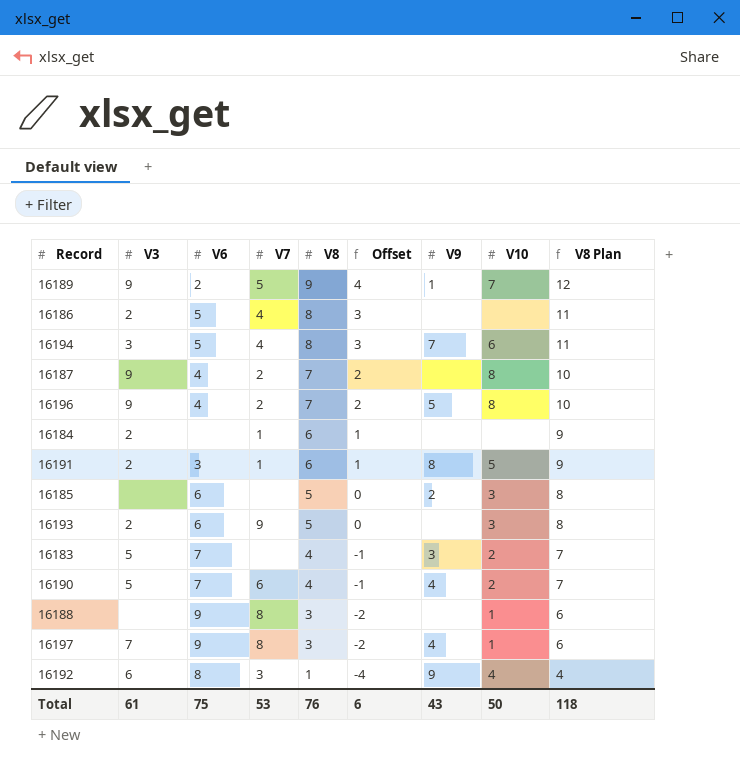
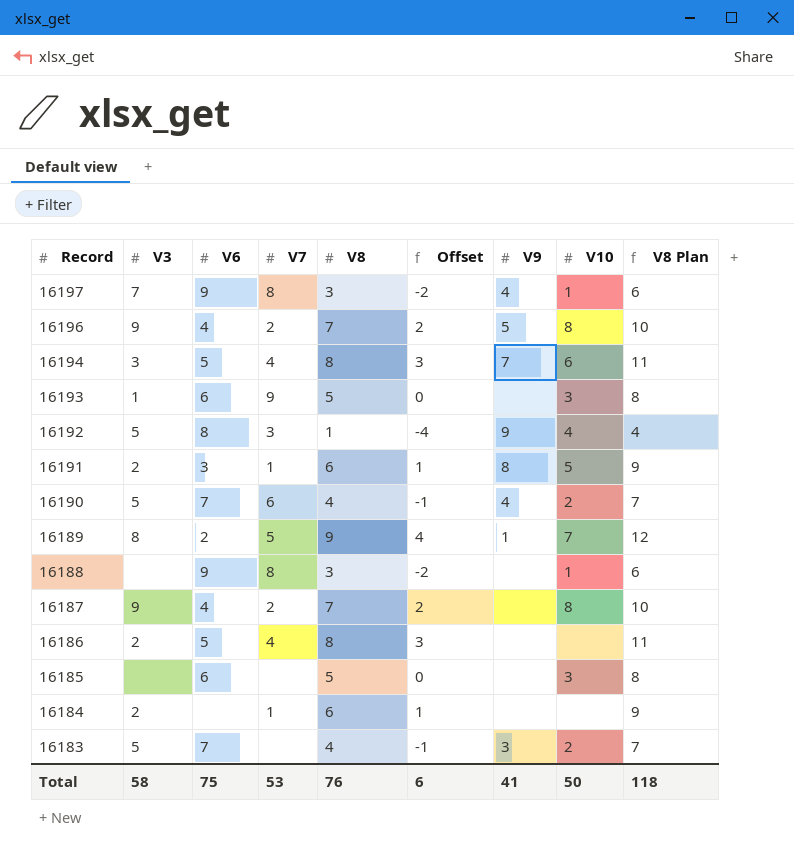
row order: V8 descending -> Record descending
16193 | V3: 2 -> 1
16192 | V3: 6 -> 5
16189 | V3: 9 -> 8
16185 | V9: 2 -> none
Total | V3: 61 -> 58
Total | V9: 43 -> 41

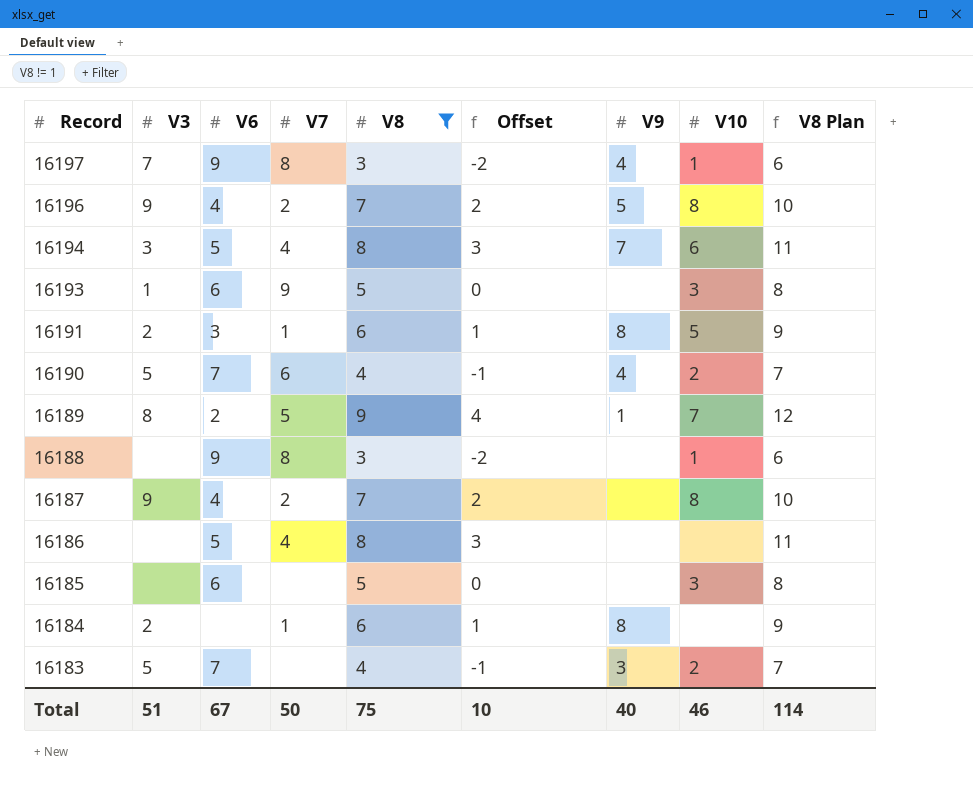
filter: none -> V8 != 1
16186 | V3: 2 -> none
16184 | V9: none -> 8
Total | V3: 58 -> 51
Total | V6: 75 -> 67
Total | V7: 53 -> 50
Total | V8: 76 -> 75
Total | Offset: 6 -> 10
Total | V9: 41 -> 40
Total | V10: 50 -> 46
Total | V8 Plan: 118 -> 114

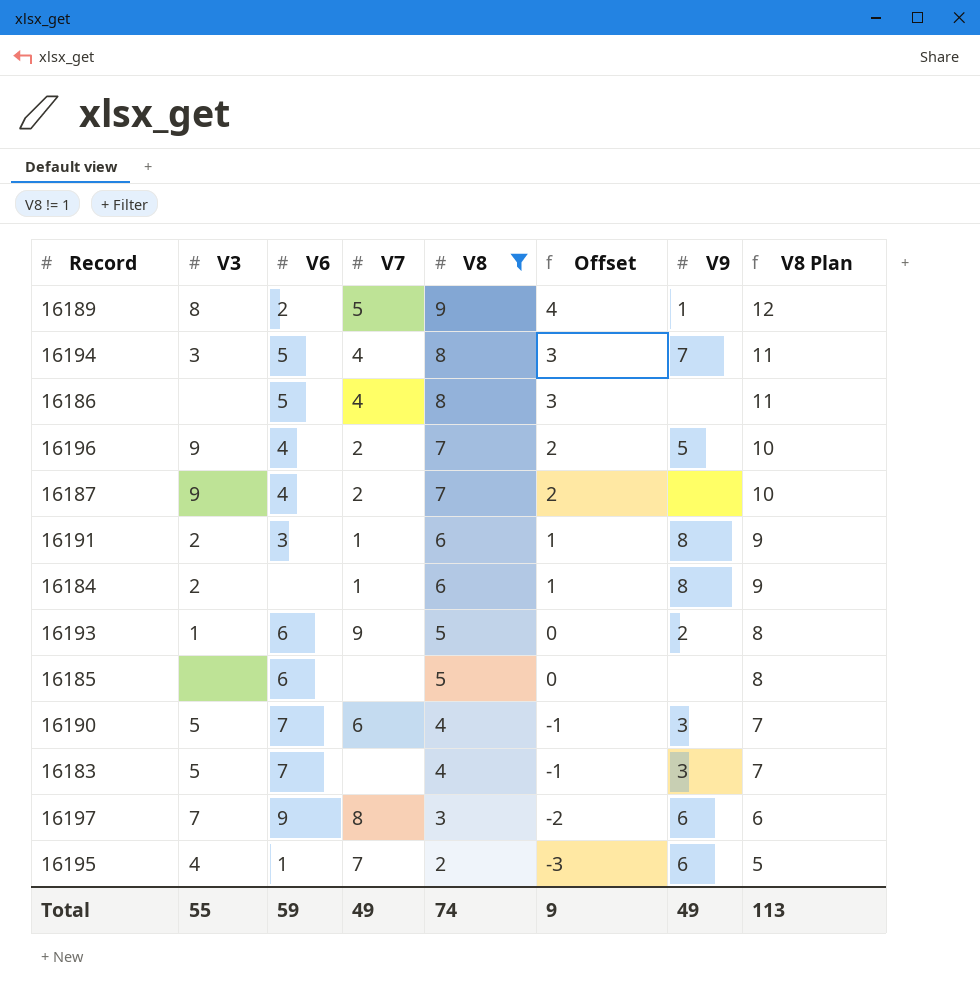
row order: Record descending -> V8 descending
column V10 | position: 8 -> none
row 16188: none | 9 | 8 | 3 | -2 | none | 1 | 6 -> none
16193 | V9: none -> 2
16190 | V9: 4 -> 3
16197 | V9: 4 -> 6
row 16195: none -> 4 | 1 | 7 | 2 | -3 | 6 | 5
Total | V3: 51 -> 55
Total | V6: 67 -> 59
Total | V7: 50 -> 49
Total | V8: 75 -> 74
Total | Offset: 10 -> 9
Total | V9: 40 -> 49
Total | V8 Plan: 114 -> 113

